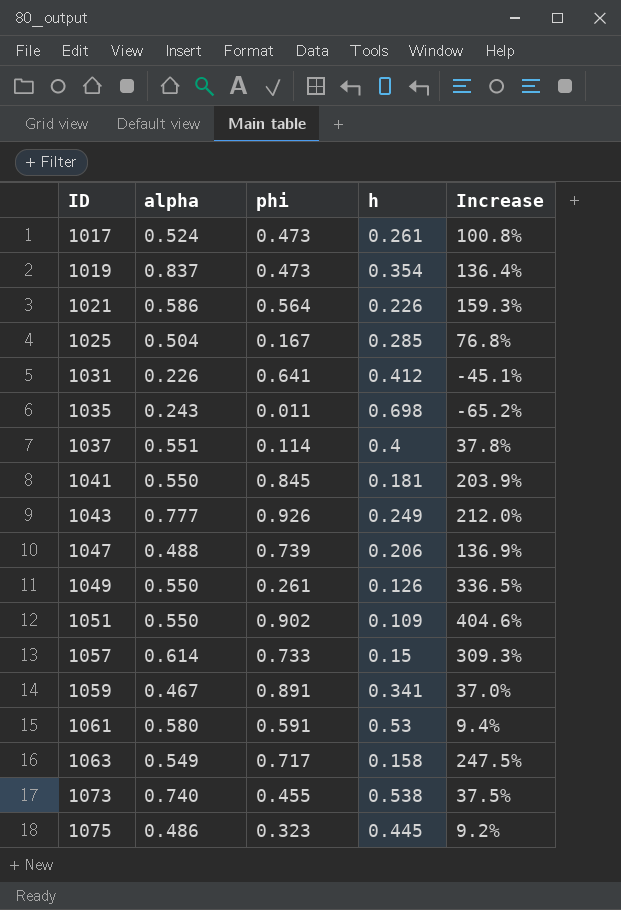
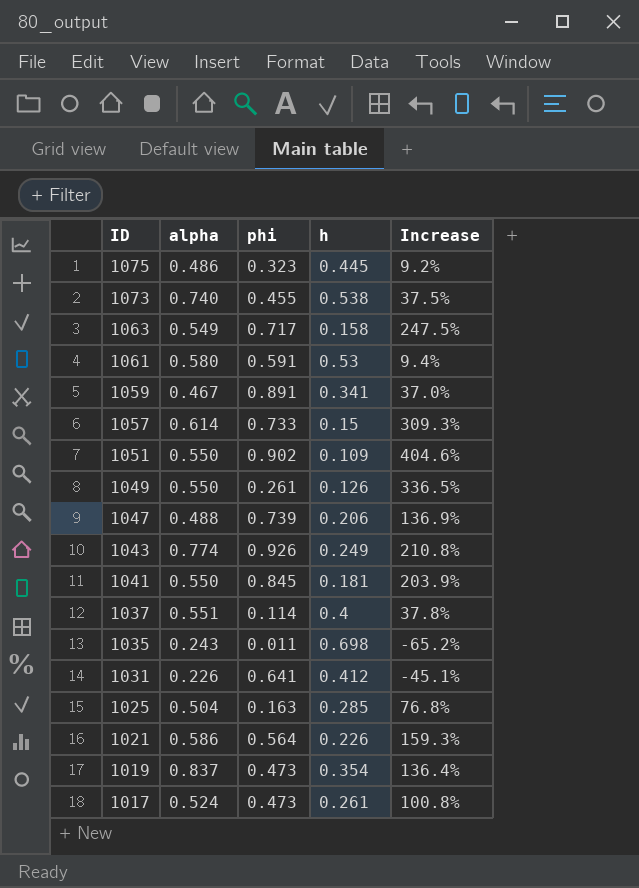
row order: ID ascending -> ID descending
1043 | alpha: 0.777 -> 0.774
1043 | Increase: 212.0% -> 210.8%
1025 | phi: 0.167 -> 0.163

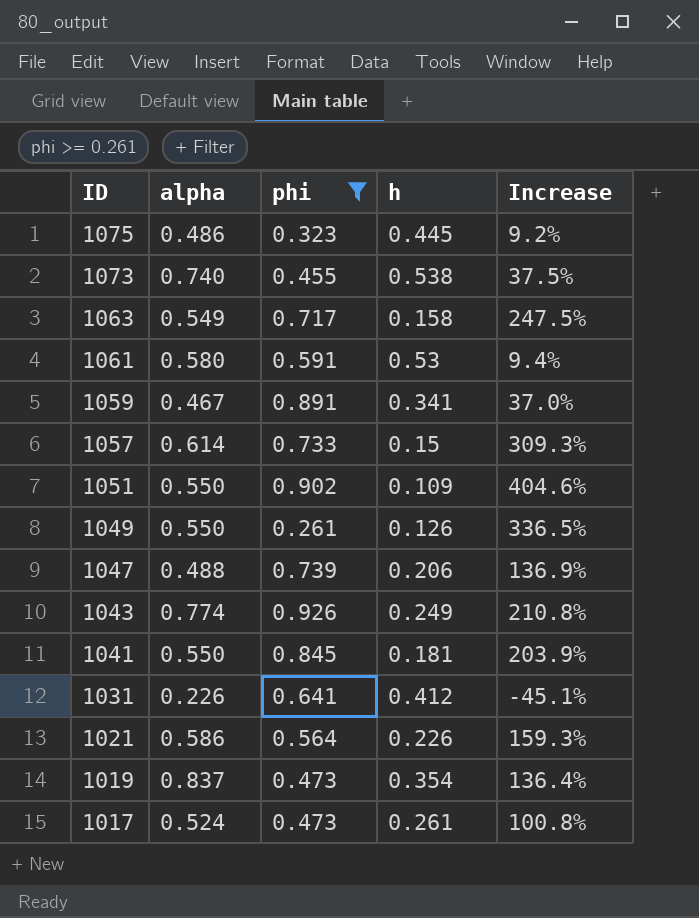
filter: none -> phi >= 0.261

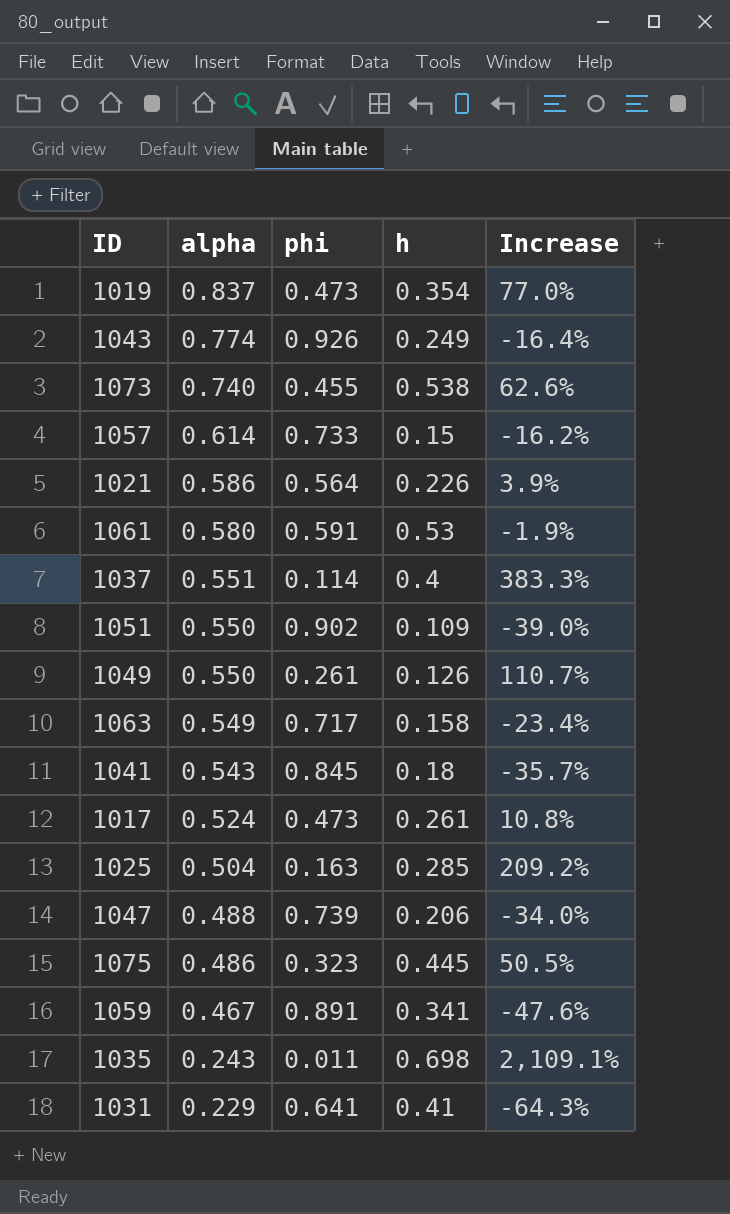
filter: phi >= 0.261 -> none
row order: ID descending -> alpha descending
column Increase | formula: ([alpha] - [h]) / [h] -> ([alpha] - [phi]) / [phi]
1041 | alpha: 0.550 -> 0.543
1041 | h: 0.181 -> 0.18
1031 | alpha: 0.226 -> 0.229
1031 | h: 0.412 -> 0.41

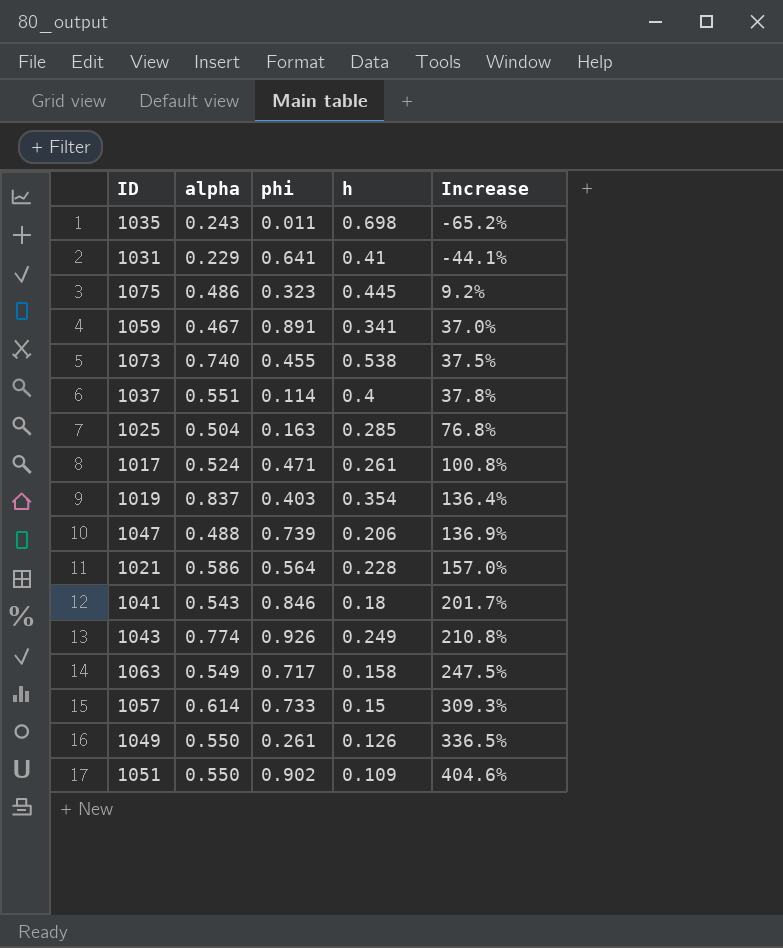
row order: alpha descending -> Increase ascending
column Increase | formula: ([alpha] - [phi]) / [phi] -> ([alpha] - [h]) / [h]
row 1061: 0.580 | 0.591 | 0.53 | -1.9% -> none
1017 | phi: 0.473 -> 0.471
1019 | phi: 0.473 -> 0.403
1021 | h: 0.226 -> 0.228
1041 | phi: 0.845 -> 0.846

